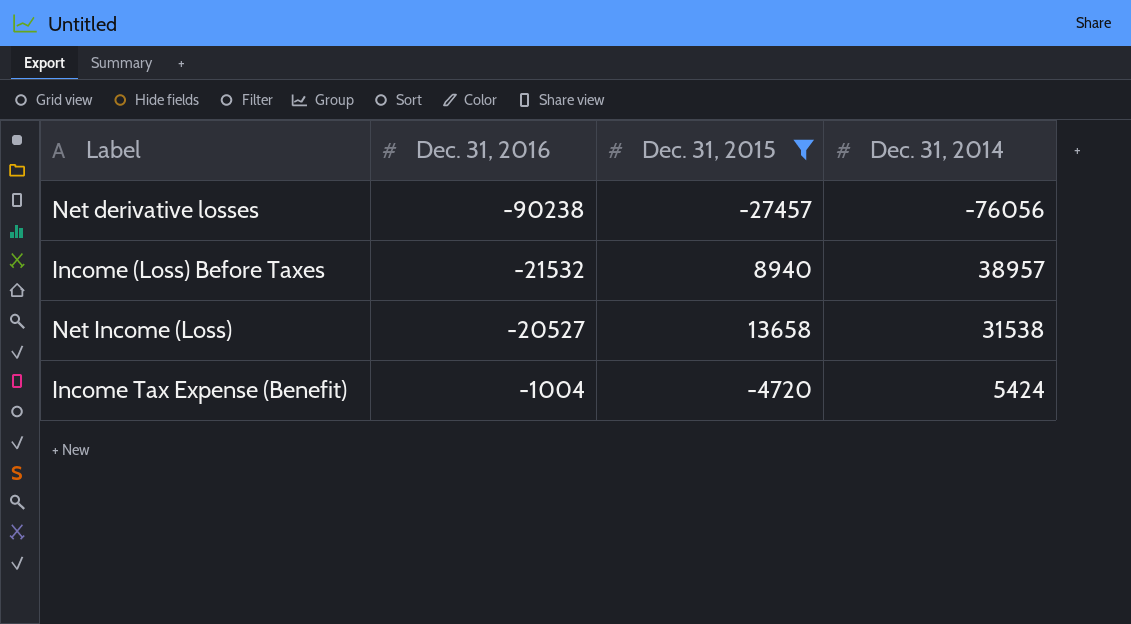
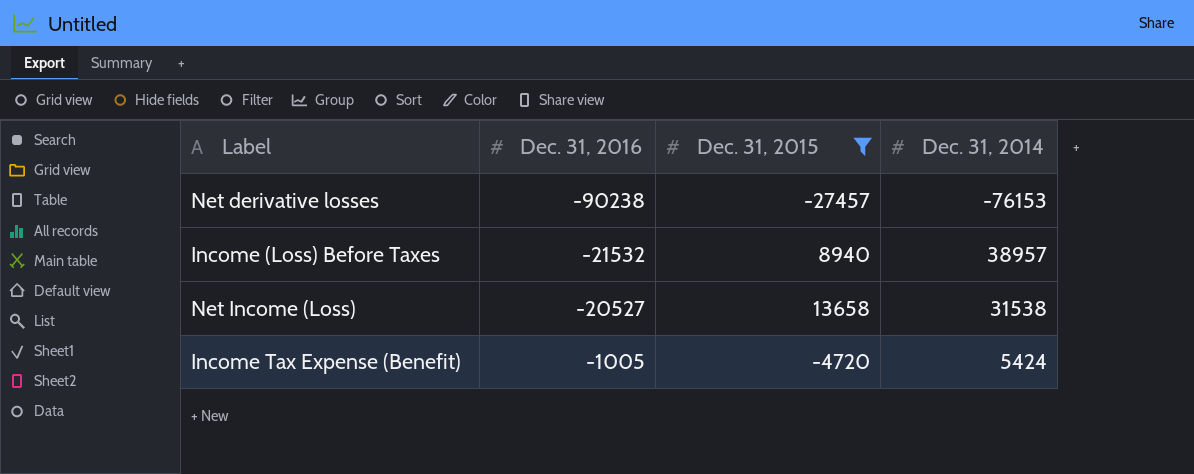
Net derivative losses | Dec. 31, 2014: -76056 -> -76153
Income Tax Expense (Benefit) | Dec. 31, 2016: -1004 -> -1005

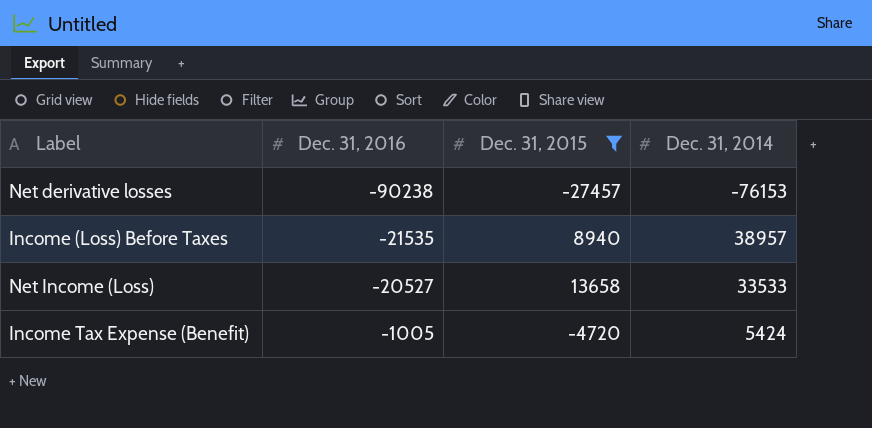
Income (Loss) Before Taxes | Dec. 31, 2016: -21532 -> -21535
Net Income (Loss) | Dec. 31, 2014: 31538 -> 33533

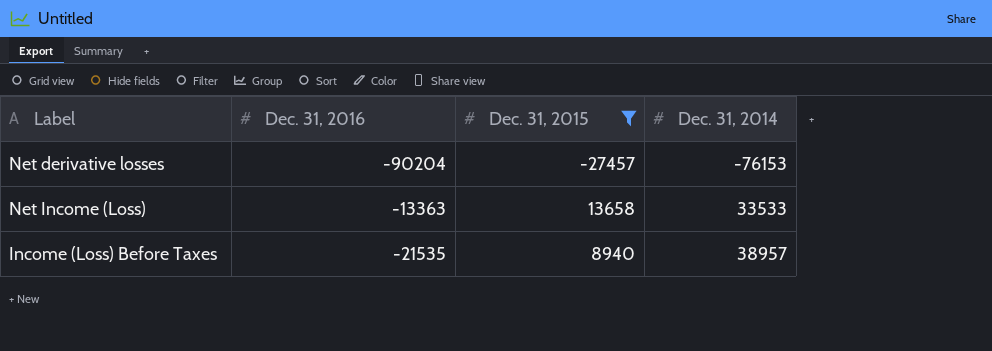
row order: Dec. 31, 2016 ascending -> Dec. 31, 2014 ascending
row Income Tax Expense (Benefit): -1005 | -4720 | 5424 -> none
Net derivative losses | Dec. 31, 2016: -90238 -> -90204
Net Income (Loss) | Dec. 31, 2016: -20527 -> -13363

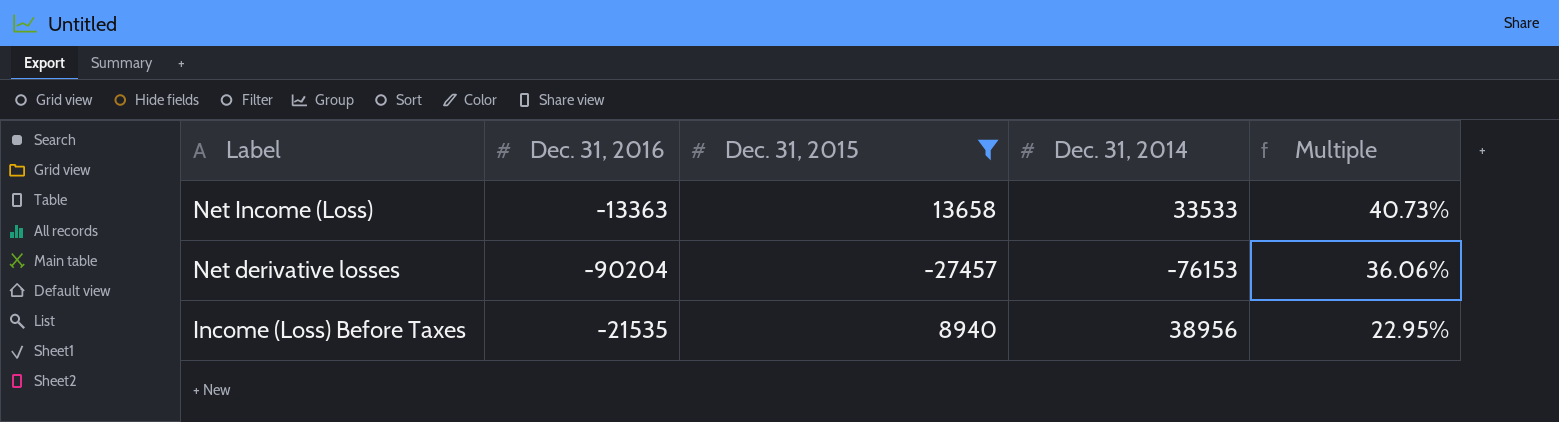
row order: Dec. 31, 2014 ascending -> Label descending
column Multiple | formula: none -> [Dec. 31, 2015] / [Dec. 31, 2014]
Income (Loss) Before Taxes | Dec. 31, 2014: 38957 -> 38956

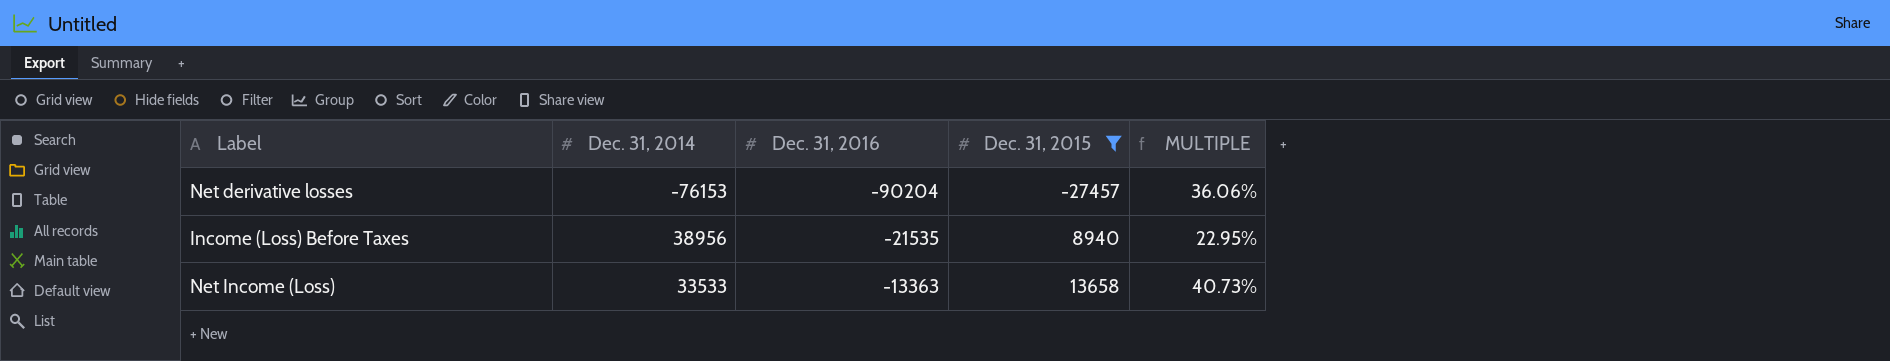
row order: Label descending -> Dec. 31, 2016 ascending
column Dec. 31, 2014 | position: 4 -> 2
column name: Multiple -> MULTIPLE

